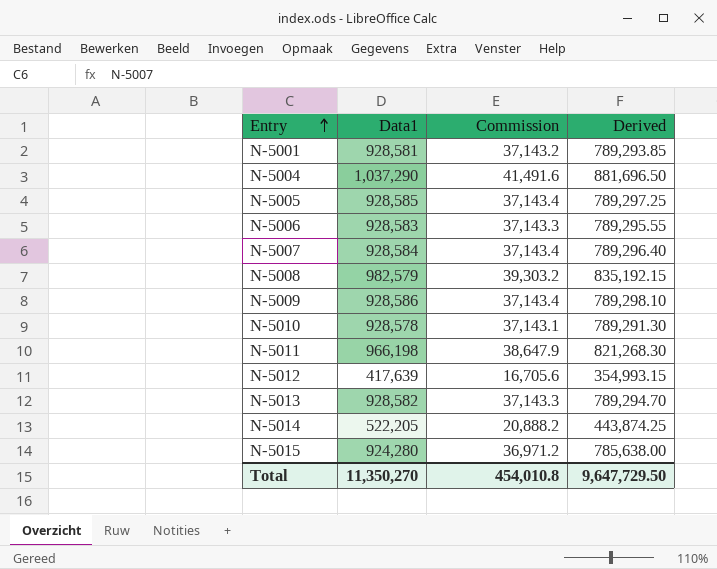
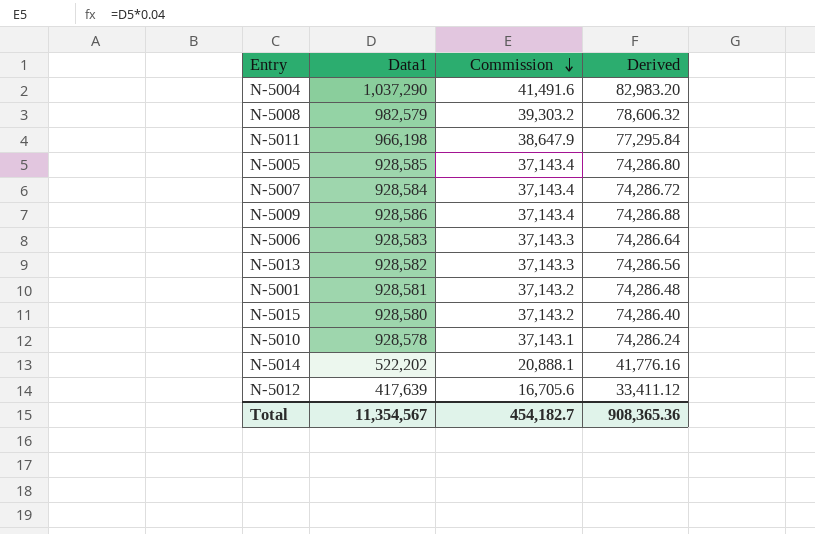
row order: Entry ascending -> Commission descending
column Derived | formula: [Data1] * 0.85 -> [Data1] * 0.08
N-5015 | Data1: 924,280 -> 928,580
N-5015 | Commission: 36,971.2 -> 37,143.2
N-5014 | Data1: 522,205 -> 522,202
N-5014 | Commission: 20,888.2 -> 20,888.1
Total | Data1: 11,350,270 -> 11,354,567
Total | Commission: 454,010.8 -> 454,182.7
Total | Derived: 9,647,729.50 -> 908,365.36

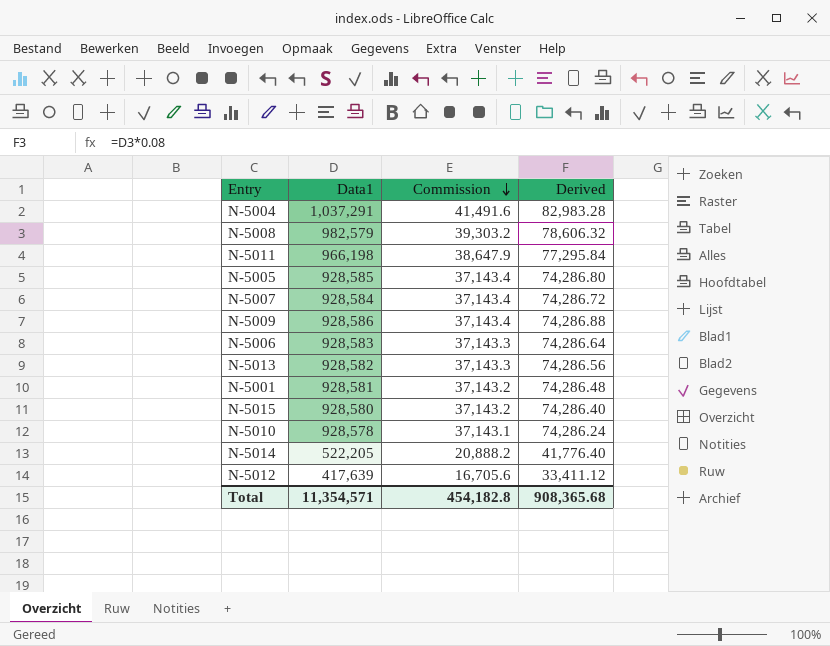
N-5004 | Data1: 1,037,290 -> 1,037,291
N-5004 | Derived: 82,983.20 -> 82,983.28
N-5014 | Data1: 522,202 -> 522,205
N-5014 | Commission: 20,888.1 -> 20,888.2
N-5014 | Derived: 41,776.16 -> 41,776.40
Total | Data1: 11,354,567 -> 11,354,571
Total | Commission: 454,182.7 -> 454,182.8
Total | Derived: 908,365.36 -> 908,365.68

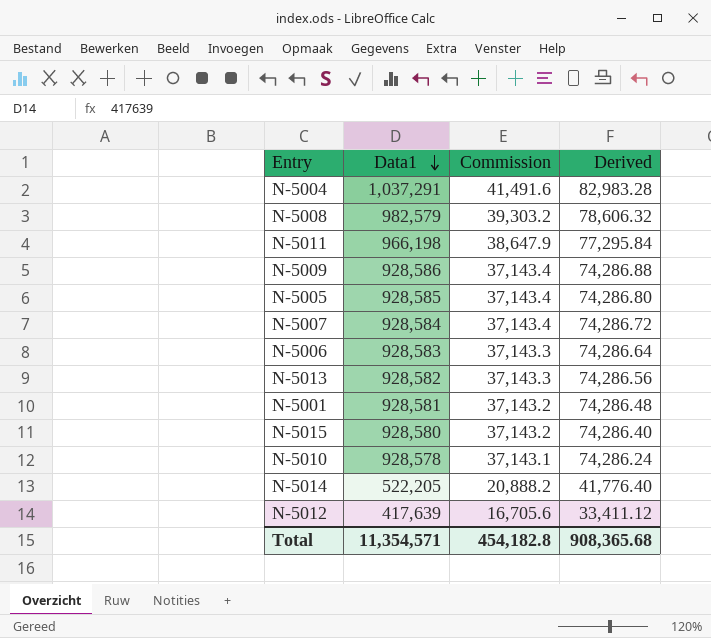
row order: Commission descending -> Data1 descending

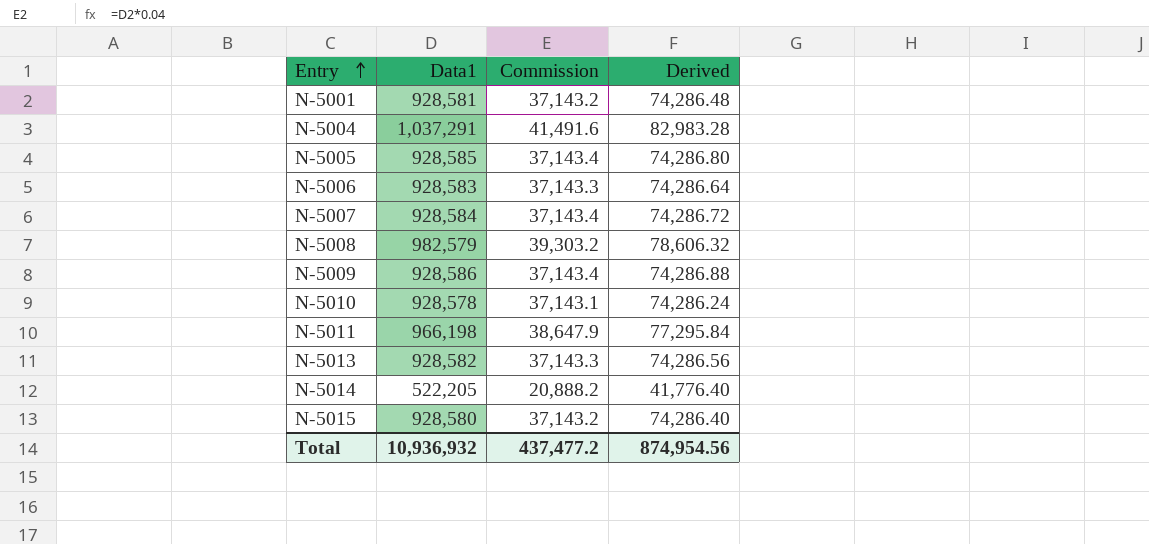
row order: Data1 descending -> Entry ascending
row N-5012: 417,639 | 16,705.6 | 33,411.12 -> none
Total | Data1: 11,354,571 -> 10,936,932
Total | Commission: 454,182.8 -> 437,477.2
Total | Derived: 908,365.68 -> 874,954.56

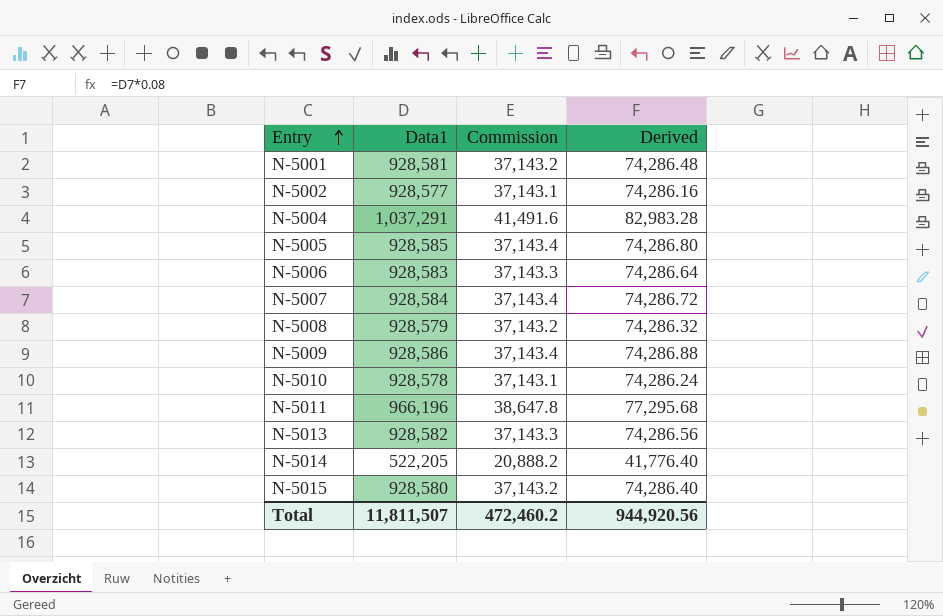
row N-5002: none -> 928,577 | 37,143.1 | 74,286.16
N-5008 | Data1: 982,579 -> 928,579
N-5008 | Commission: 39,303.2 -> 37,143.2
N-5008 | Derived: 78,606.32 -> 74,286.32
N-5011 | Data1: 966,198 -> 966,196
N-5011 | Commission: 38,647.9 -> 38,647.8
N-5011 | Derived: 77,295.84 -> 77,295.68
Total | Data1: 10,936,932 -> 11,811,507
Total | Commission: 437,477.2 -> 472,460.2
Total | Derived: 874,954.56 -> 944,920.56

